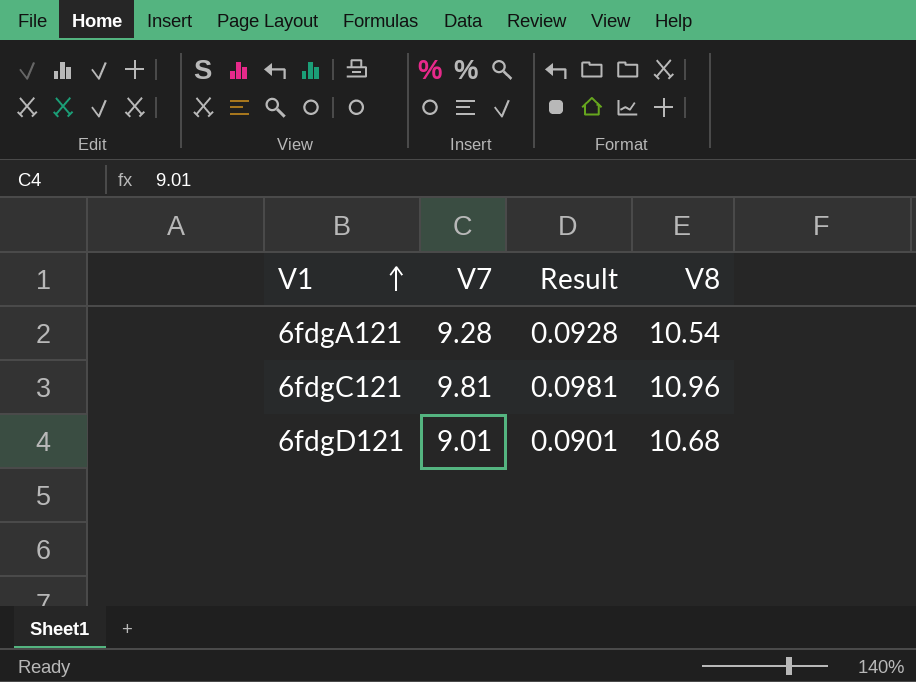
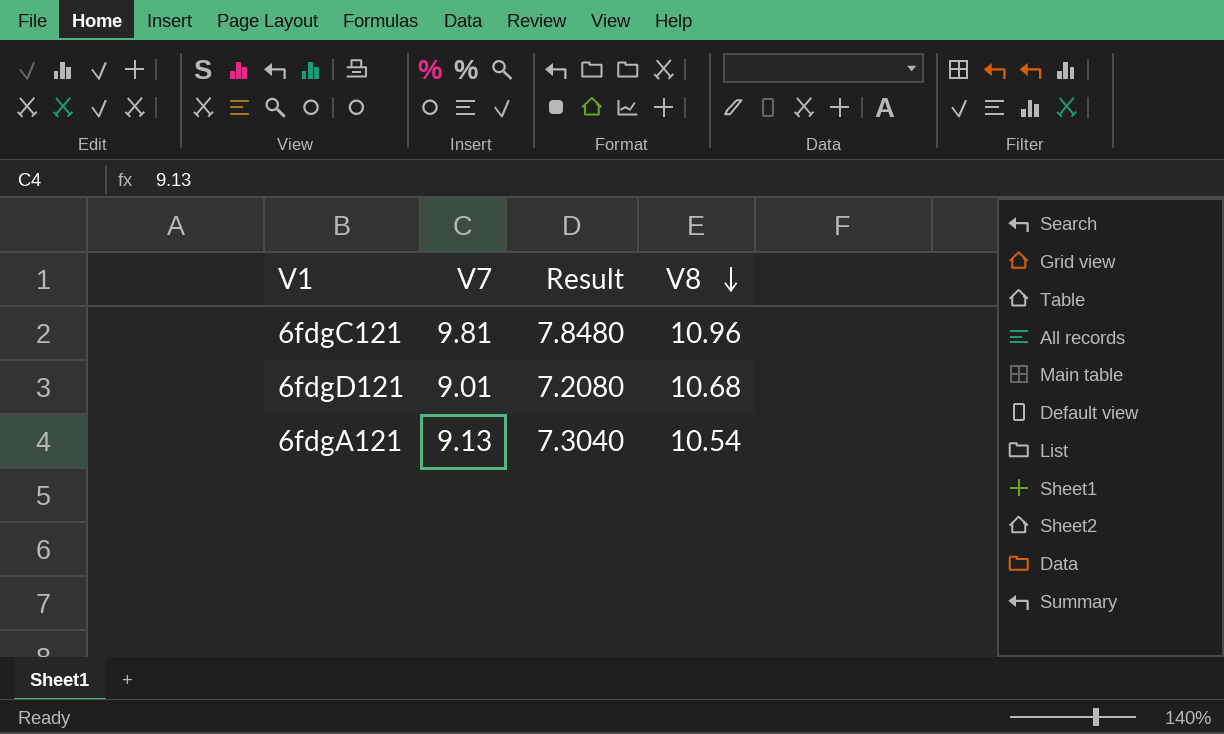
row order: V1 ascending -> V8 descending
column Result | formula: [V7] * 0.01 -> [V7] * 0.8
6fdgA121 | V7: 9.28 -> 9.13

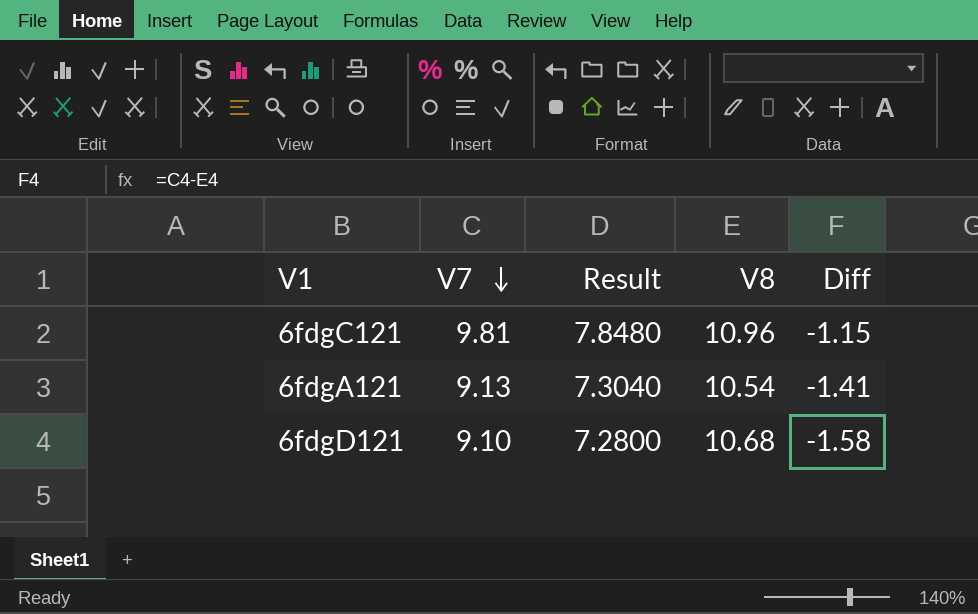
row order: V8 descending -> V7 descending
column Diff | formula: none -> [V7] - [V8]
6fdgD121 | V7: 9.01 -> 9.10
6fdgD121 | Result: 7.2080 -> 7.2800

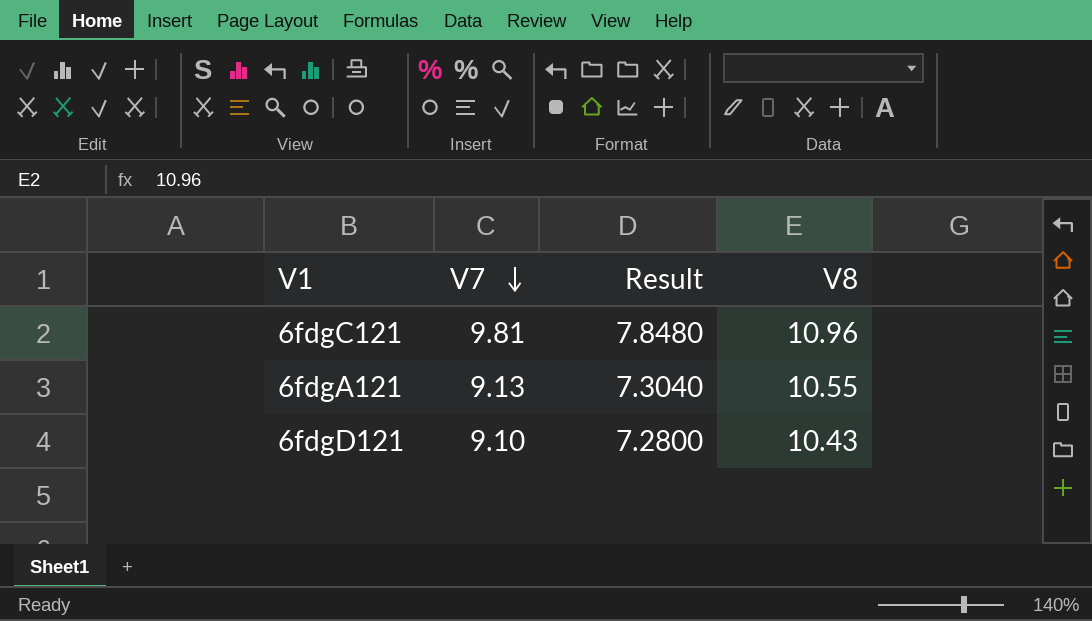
column Diff | formula: [V7] - [V8] -> none
6fdgA121 | V8: 10.54 -> 10.55
6fdgD121 | V8: 10.68 -> 10.43

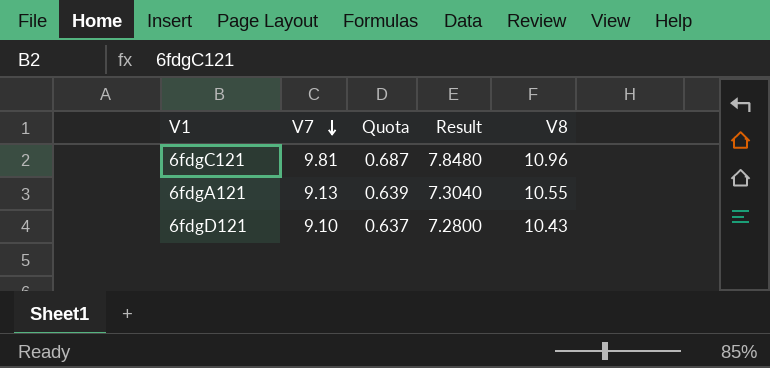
column Quota | formula: none -> [V7] * 0.07

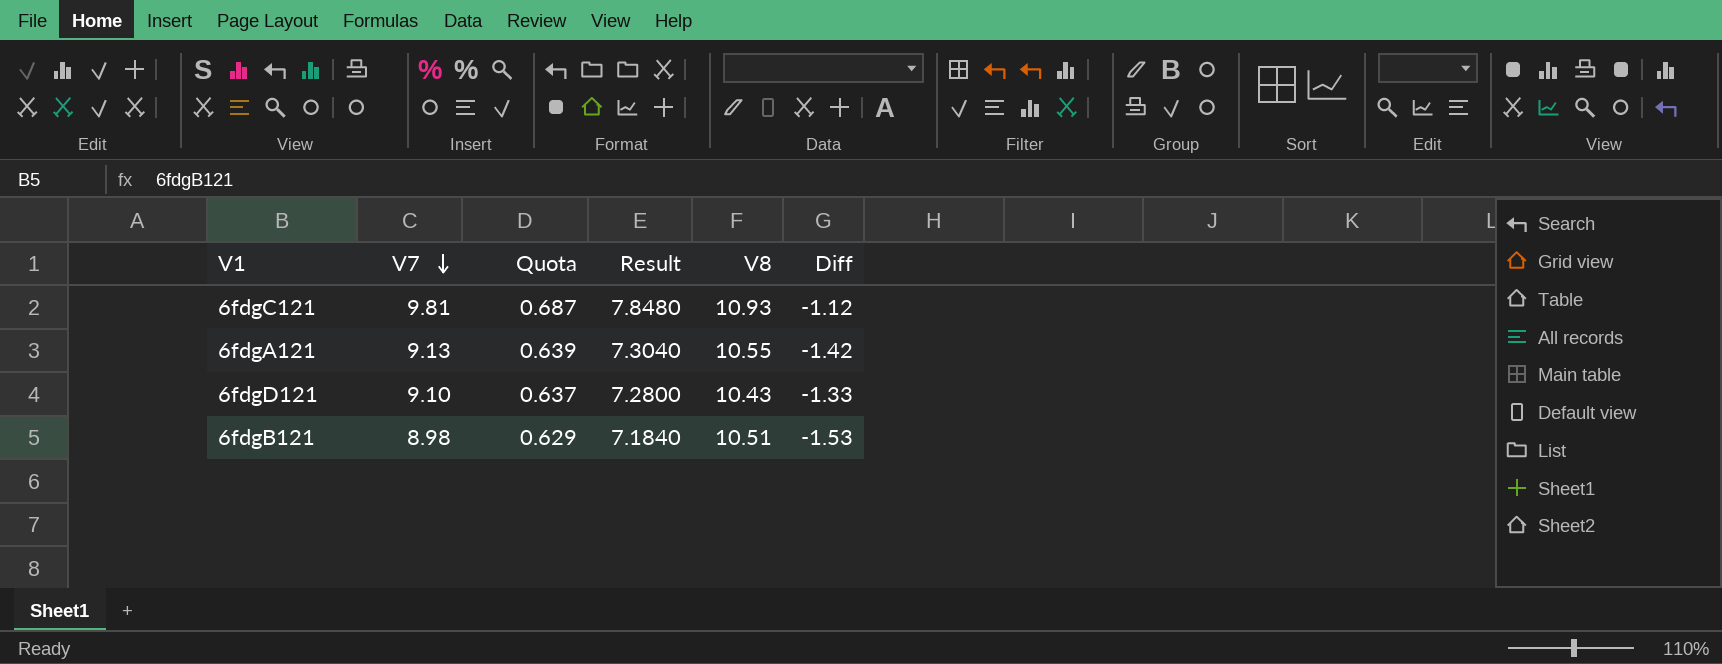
column Diff | formula: none -> [V7] - [V8]
6fdgC121 | V8: 10.96 -> 10.93
row 6fdgB121: none -> 8.98 | 0.629 | 7.1840 | 10.51 | -1.53

